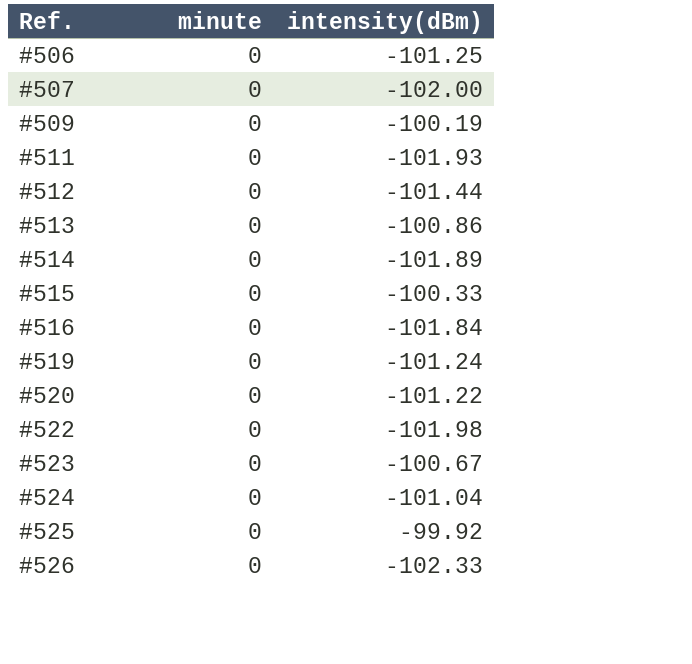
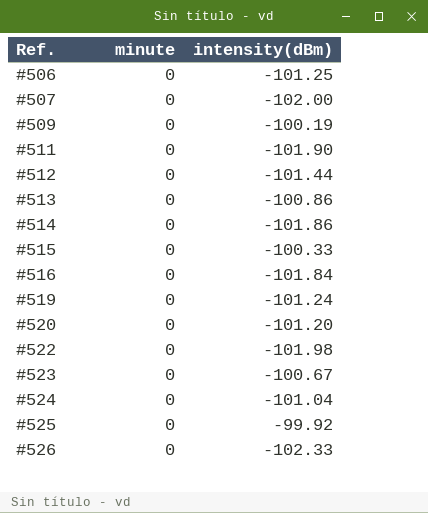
#511 | intensity(dBm): -101.93 -> -101.90
#514 | intensity(dBm): -101.89 -> -101.86
#520 | intensity(dBm): -101.22 -> -101.20

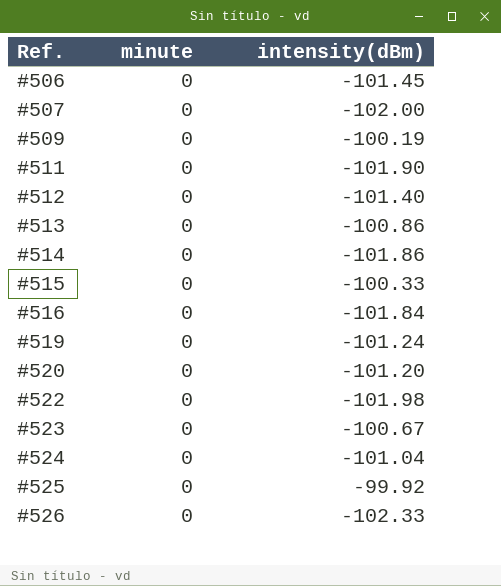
#506 | intensity(dBm): -101.25 -> -101.45
#512 | intensity(dBm): -101.44 -> -101.40

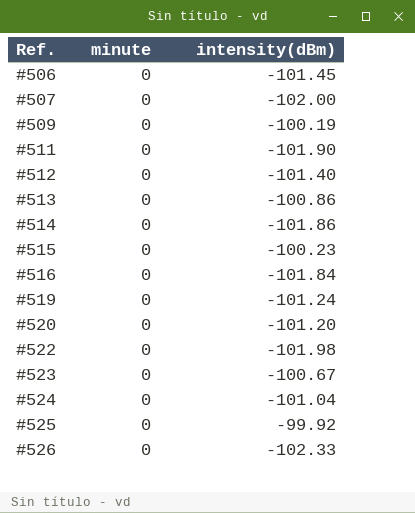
#515 | intensity(dBm): -100.33 -> -100.23

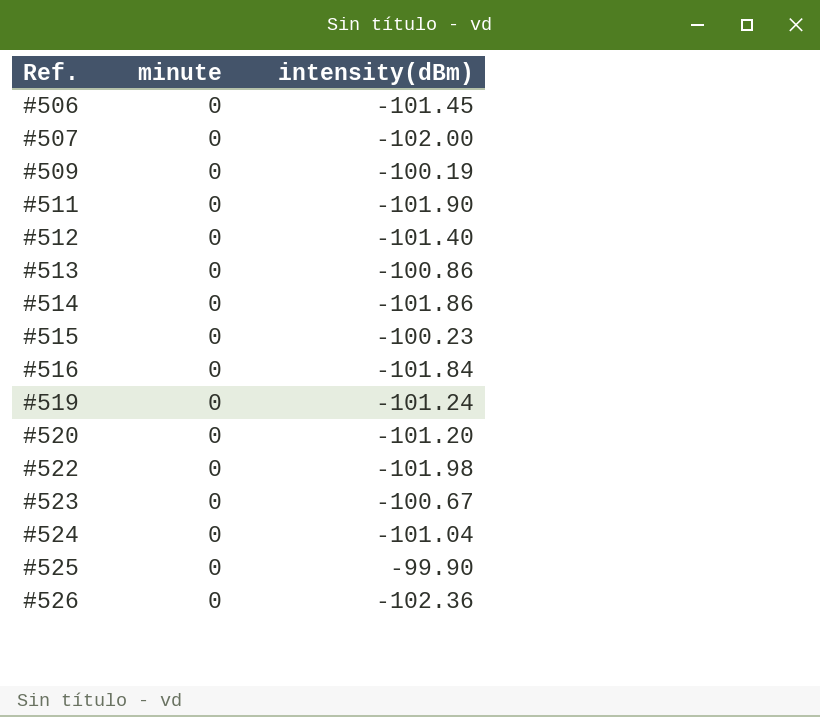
#525 | intensity(dBm): -99.92 -> -99.90
#526 | intensity(dBm): -102.33 -> -102.36

